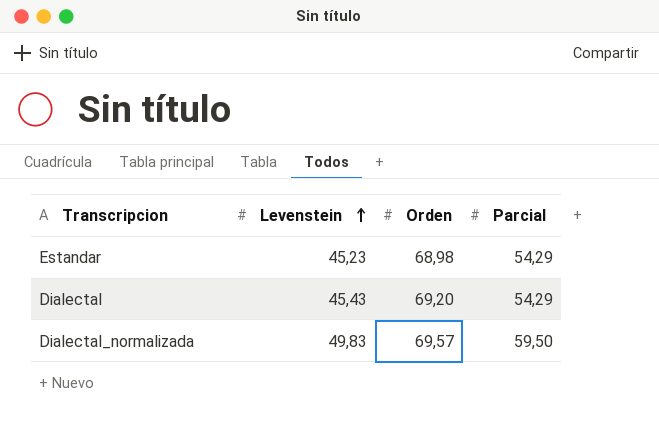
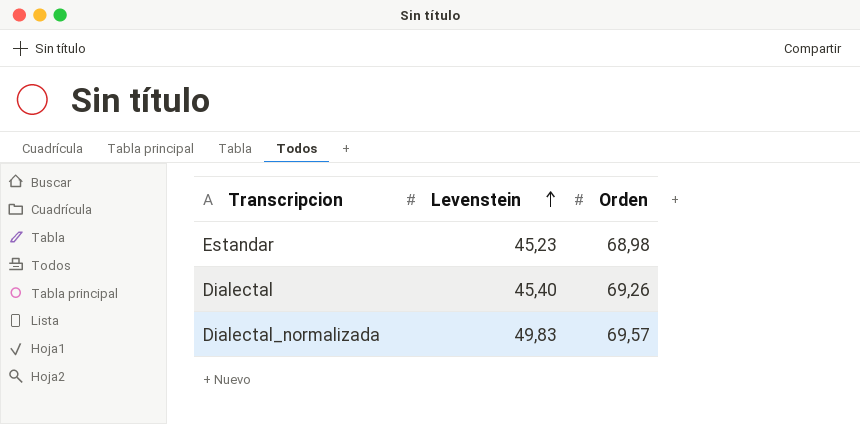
column Parcial | position: 4 -> none
Dialectal | Levenstein: 45,43 -> 45,40
Dialectal | Orden: 69,20 -> 69,26

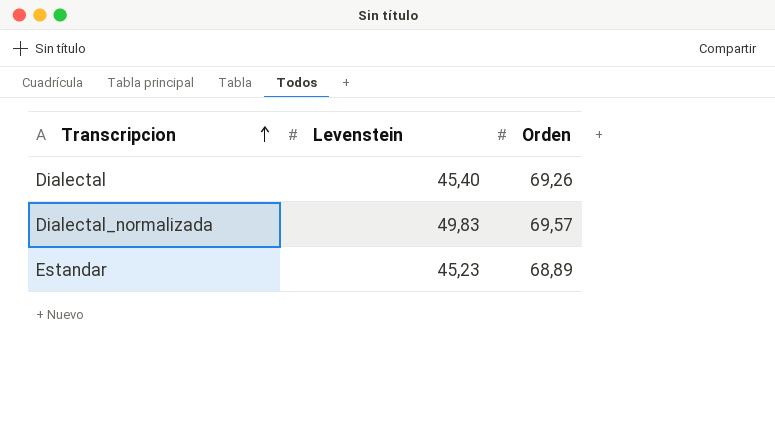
row order: Levenstein ascending -> Transcripcion ascending
Estandar | Orden: 68,98 -> 68,89

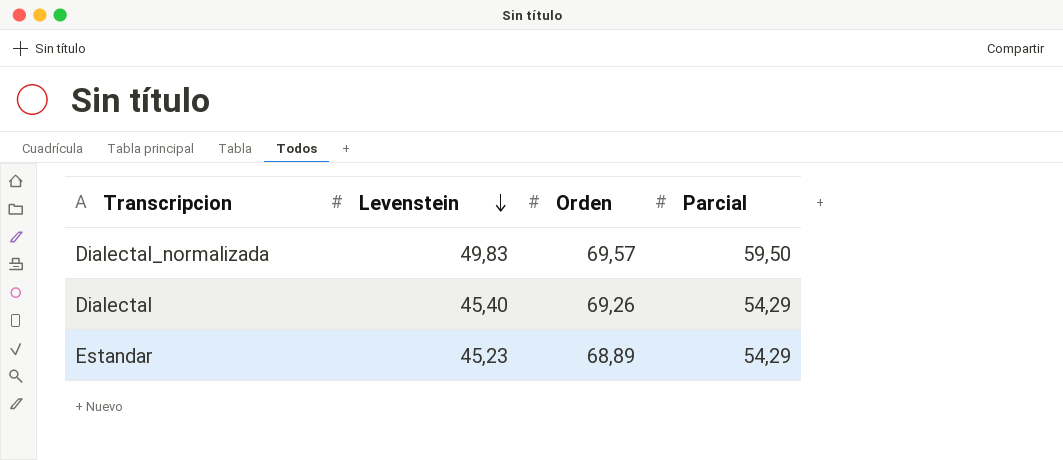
row order: Transcripcion ascending -> Levenstein descending
column Parcial | position: none -> 4

